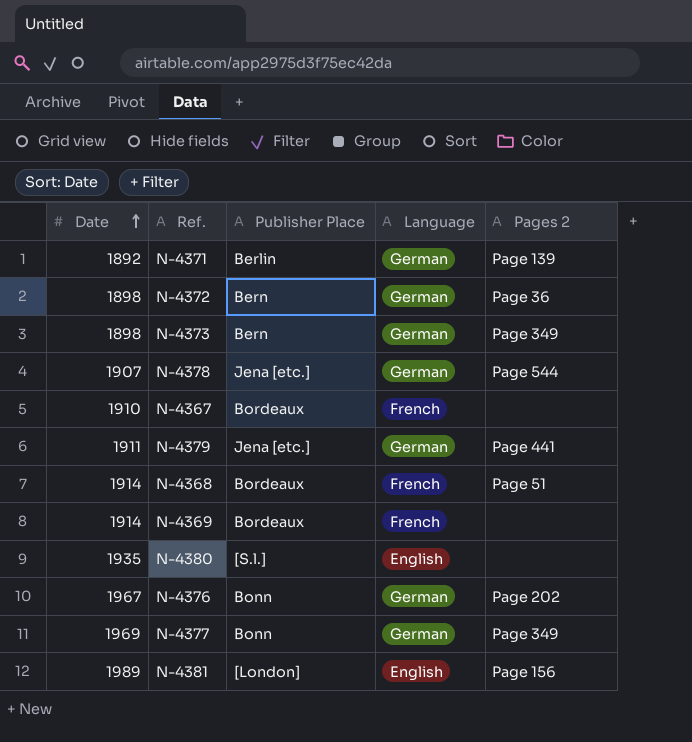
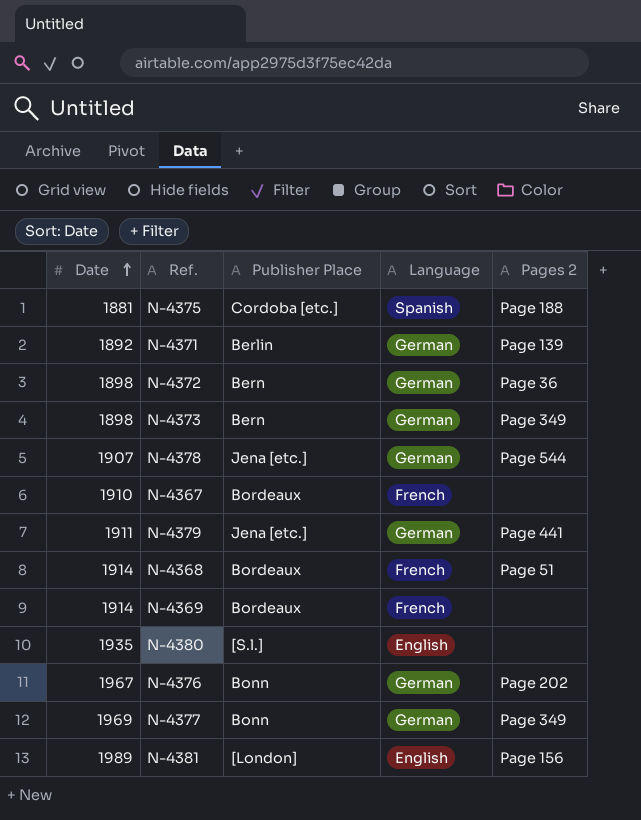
row N-4375: none -> 1881 | Cordoba [etc.] | Spanish | Page 188

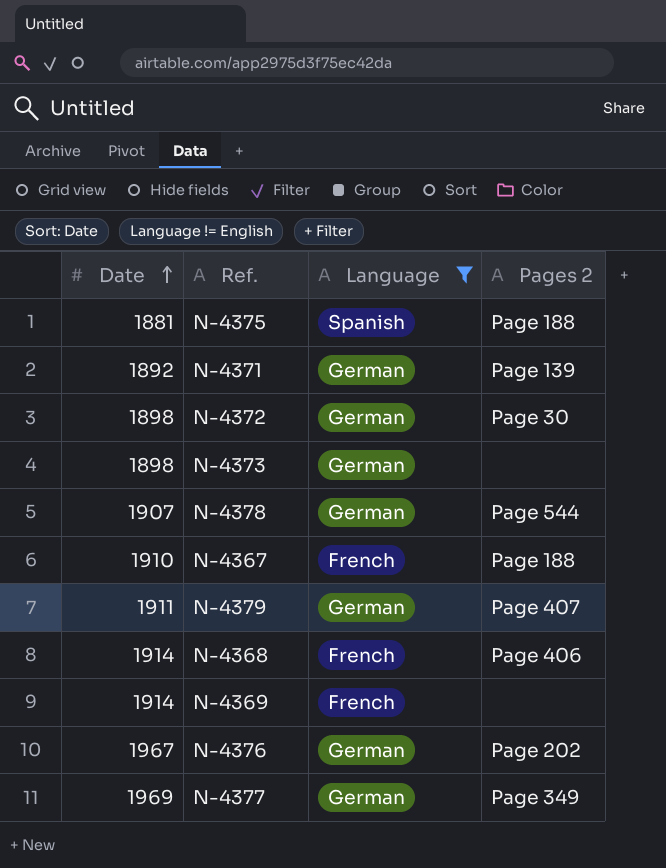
filter: none -> Language != English
column Publisher Place | position: 3 -> none
N-4372 | Pages 2: Page 36 -> Page 30
N-4373 | Pages 2: Page 349 -> none
N-4367 | Pages 2: none -> Page 188
N-4379 | Pages 2: Page 441 -> Page 407
N-4368 | Pages 2: Page 51 -> Page 406

